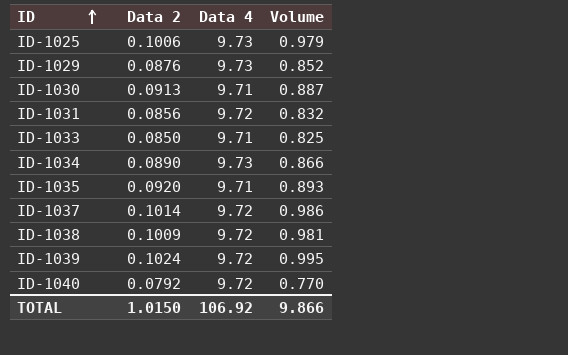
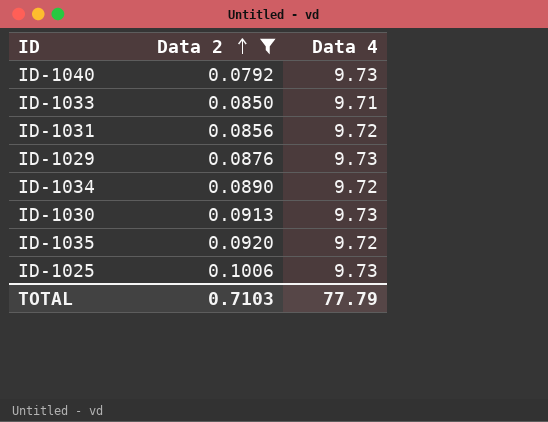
filter: none -> Data 2 <= 0.1006
row order: ID ascending -> Data 2 ascending
column Volume | formula: [Data 2] * [Data 4] -> none
ID-1040 | Data 4: 9.72 -> 9.73
ID-1034 | Data 4: 9.73 -> 9.72
ID-1030 | Data 4: 9.71 -> 9.73
ID-1035 | Data 4: 9.71 -> 9.72
TOTAL | Data 2: 1.0150 -> 0.7103
TOTAL | Data 4: 106.92 -> 77.79

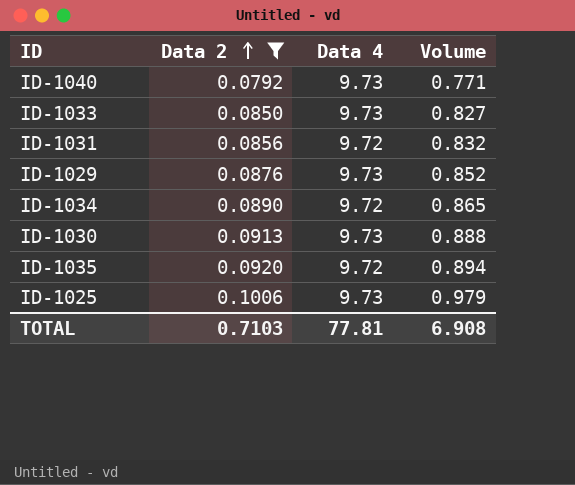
column Volume | formula: none -> [Data 2] * [Data 4]
ID-1033 | Data 4: 9.71 -> 9.73
TOTAL | Data 4: 77.79 -> 77.81

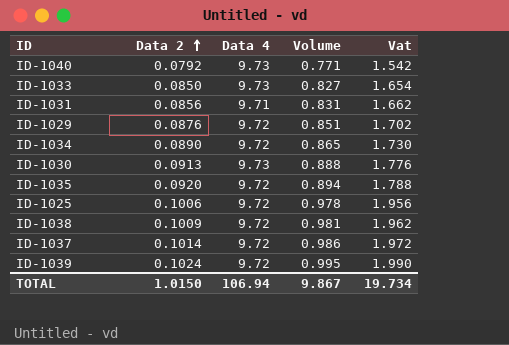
filter: Data 2 <= 0.1006 -> none
column Vat | formula: none -> [Volume] * 2
ID-1031 | Data 4: 9.72 -> 9.71
ID-1031 | Volume: 0.832 -> 0.831
ID-1029 | Data 4: 9.73 -> 9.72
ID-1029 | Volume: 0.852 -> 0.851
ID-1025 | Data 4: 9.73 -> 9.72
ID-1025 | Volume: 0.979 -> 0.978
TOTAL | Data 2: 0.7103 -> 1.0150
TOTAL | Data 4: 77.81 -> 106.94
TOTAL | Volume: 6.908 -> 9.867

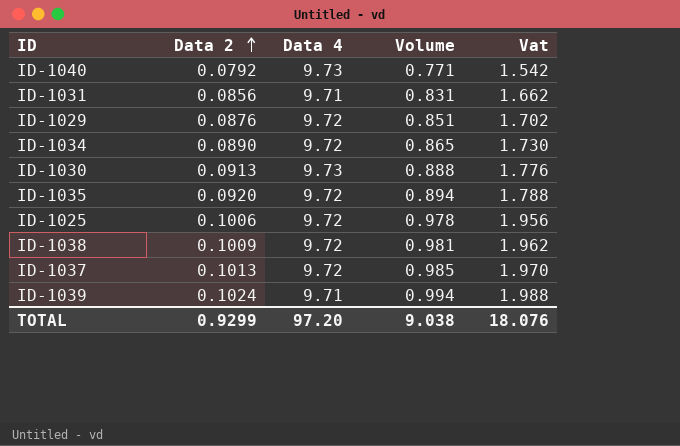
row ID-1033: 0.0850 | 9.73 | 0.827 | 1.654 -> none
ID-1037 | Data 2: 0.1014 -> 0.1013
ID-1037 | Volume: 0.986 -> 0.985
ID-1037 | Vat: 1.972 -> 1.970
ID-1039 | Data 4: 9.72 -> 9.71
ID-1039 | Volume: 0.995 -> 0.994
ID-1039 | Vat: 1.990 -> 1.988
TOTAL | Data 2: 1.0150 -> 0.9299
TOTAL | Data 4: 106.94 -> 97.20
TOTAL | Volume: 9.867 -> 9.038
TOTAL | Vat: 19.734 -> 18.076

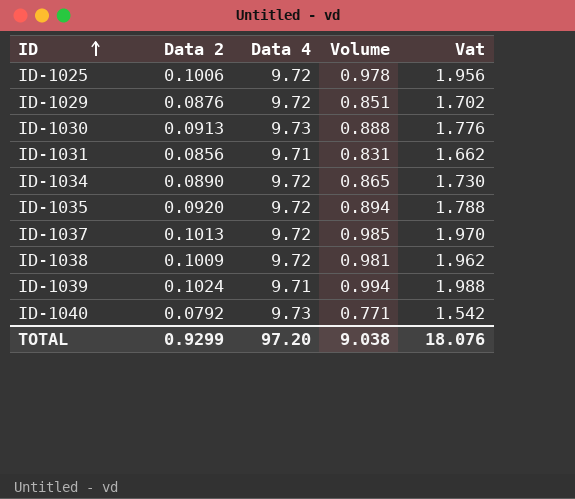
row order: Data 2 ascending -> ID ascending

